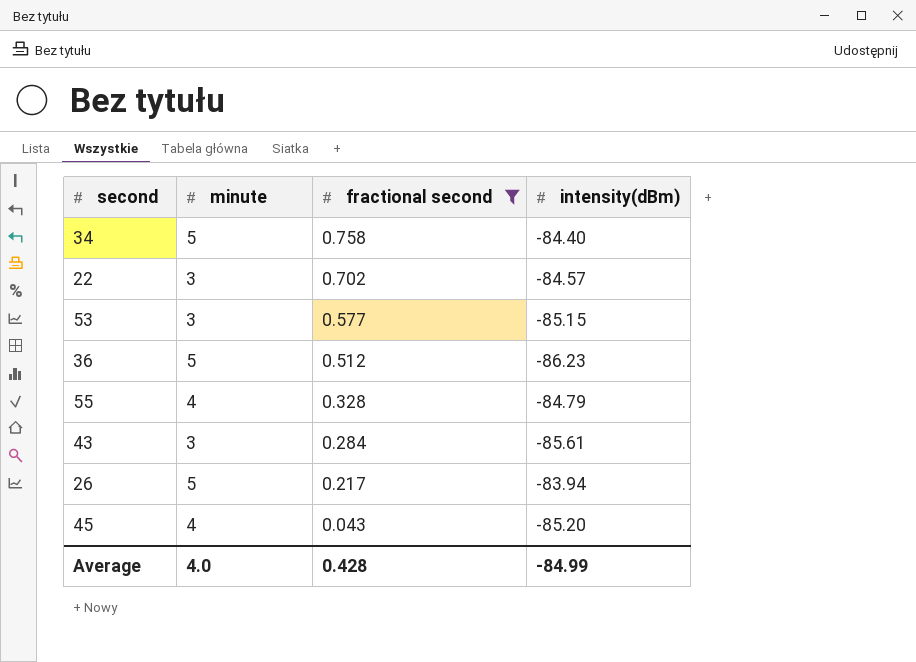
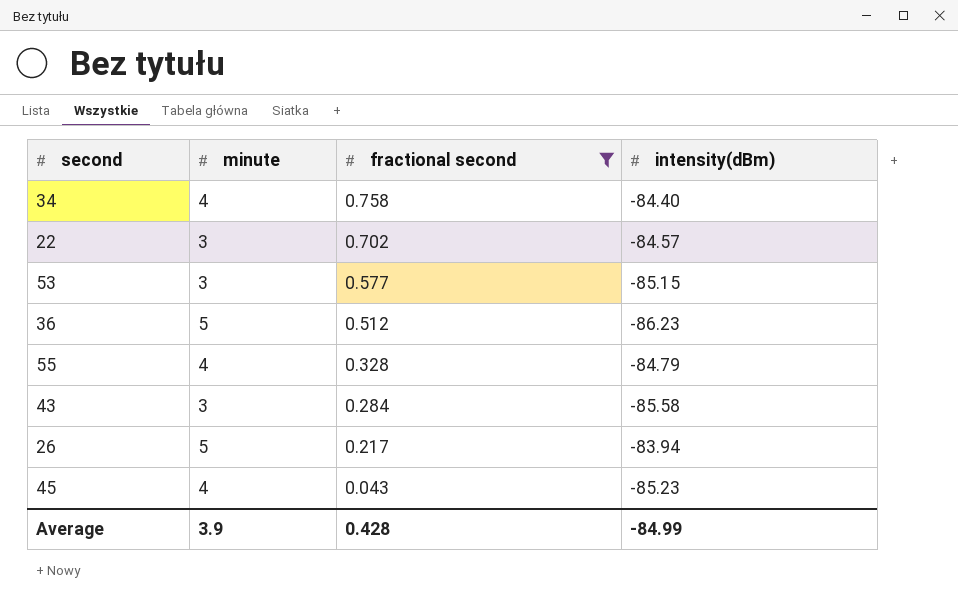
34 | minute: 5 -> 4
43 | intensity(dBm): -85.61 -> -85.58
45 | intensity(dBm): -85.20 -> -85.23
Average | minute: 4.0 -> 3.9

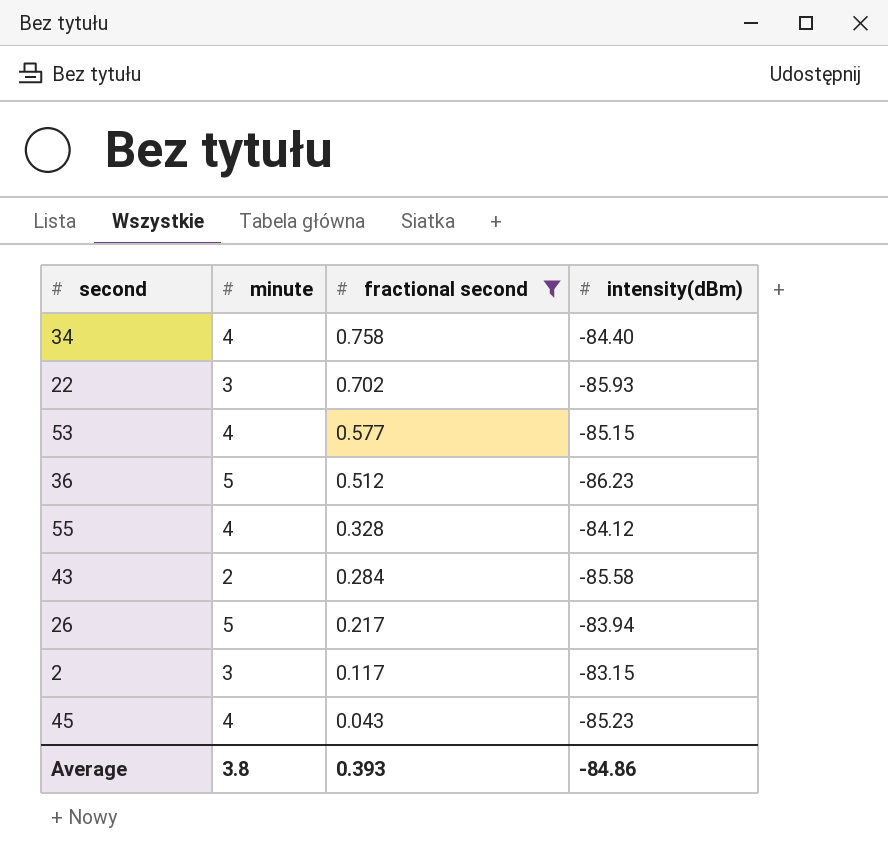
22 | intensity(dBm): -84.57 -> -85.93
53 | minute: 3 -> 4
55 | intensity(dBm): -84.79 -> -84.12
43 | minute: 3 -> 2
row 2: none -> 3 | 0.117 | -83.15
Average | minute: 3.9 -> 3.8
Average | fractional second: 0.428 -> 0.393
Average | intensity(dBm): -84.99 -> -84.86

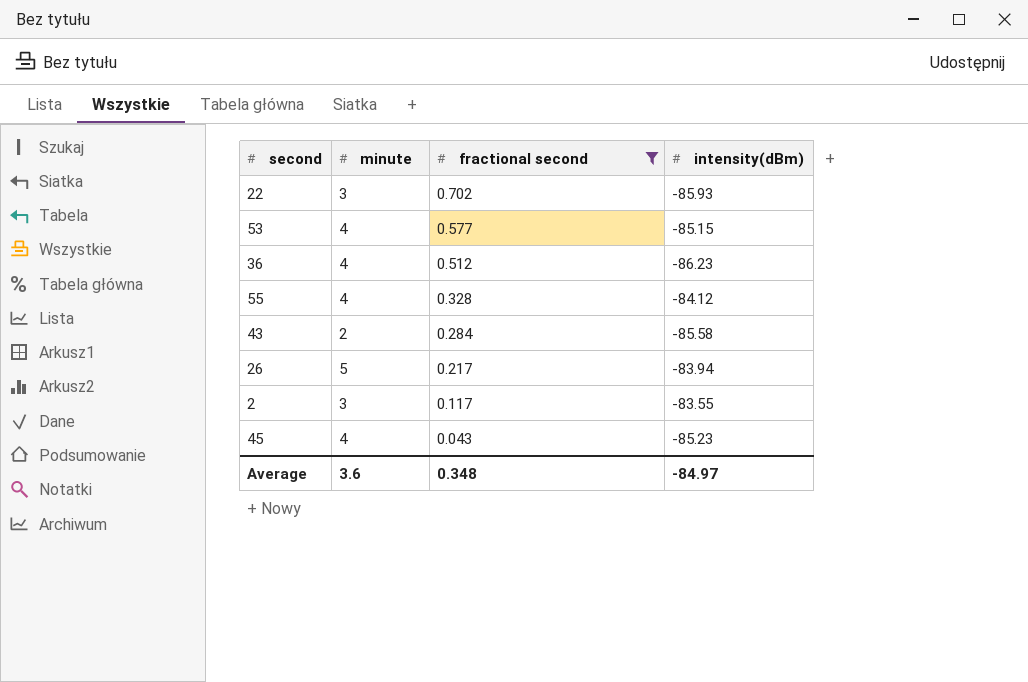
row 34: 4 | 0.758 | -84.40 -> none
36 | minute: 5 -> 4
2 | intensity(dBm): -83.15 -> -83.55
Average | minute: 3.8 -> 3.6
Average | fractional second: 0.393 -> 0.348
Average | intensity(dBm): -84.86 -> -84.97

